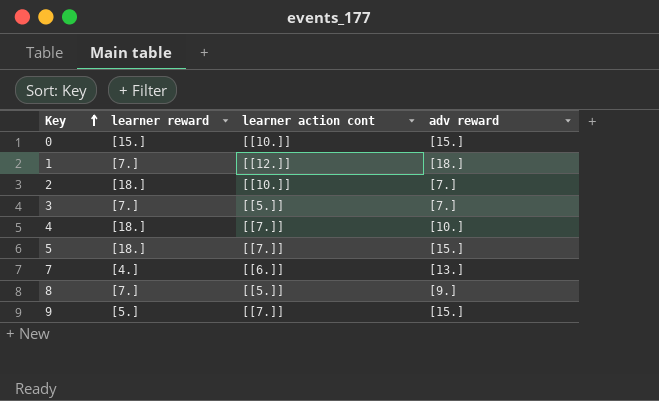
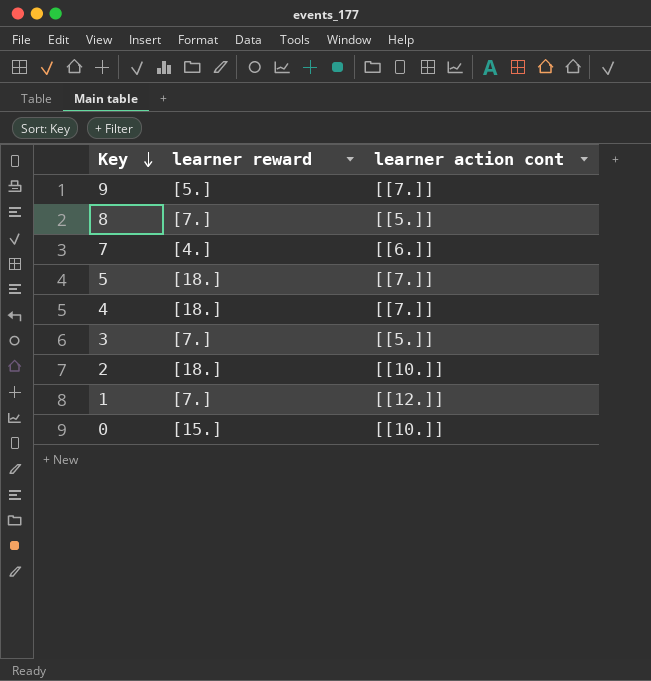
row order: Key ascending -> Key descending
column adv reward | position: 4 -> none

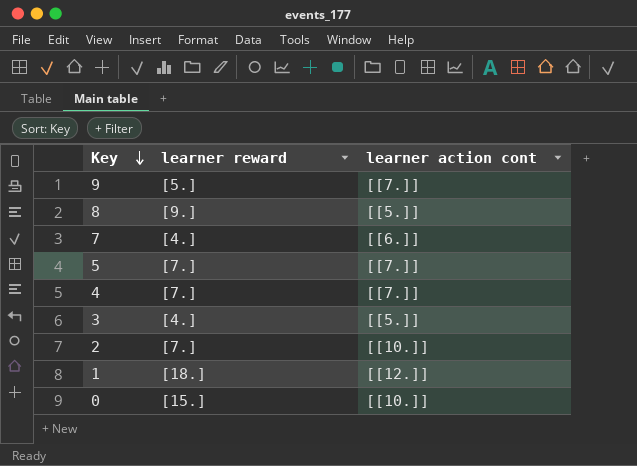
8 | learner reward: [7.] -> [9.]
5 | learner reward: [18.] -> [7.]
4 | learner reward: [18.] -> [7.]
3 | learner reward: [7.] -> [4.]
2 | learner reward: [18.] -> [7.]
1 | learner reward: [7.] -> [18.]

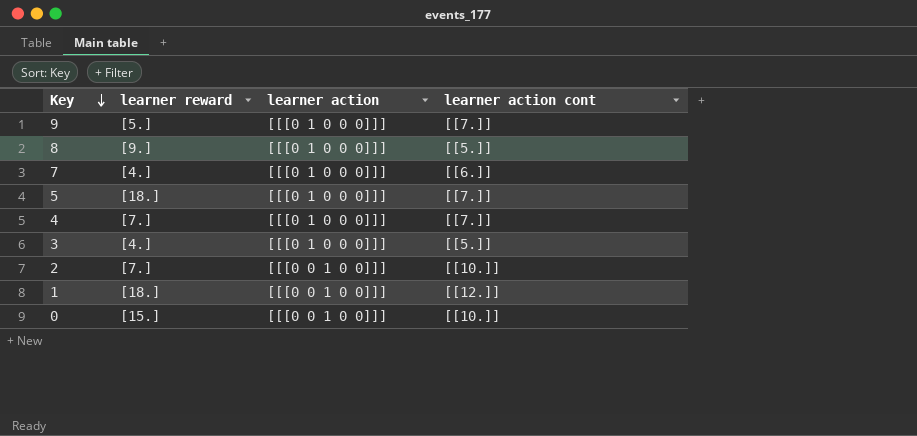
column learner action | position: none -> 3
5 | learner reward: [7.] -> [18.]

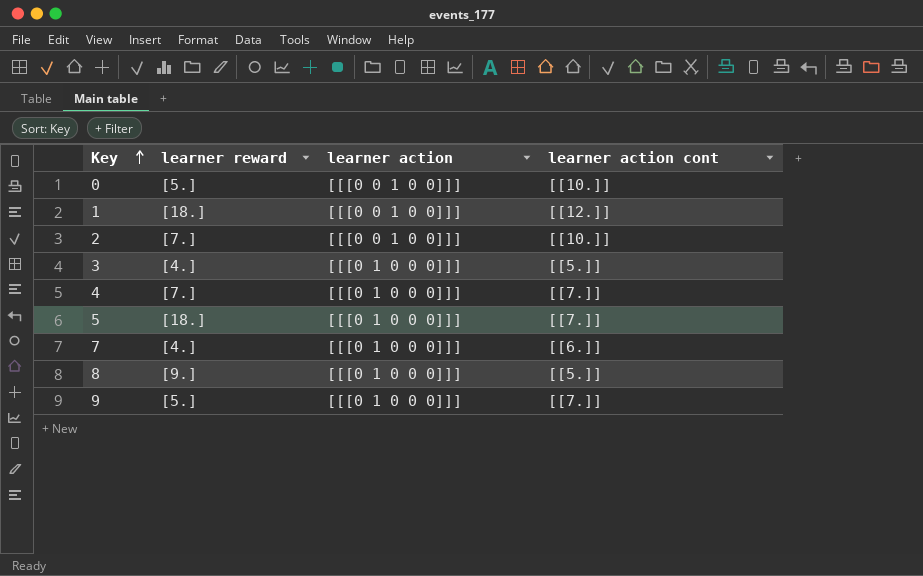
row order: Key descending -> Key ascending
0 | learner reward: [15.] -> [5.]

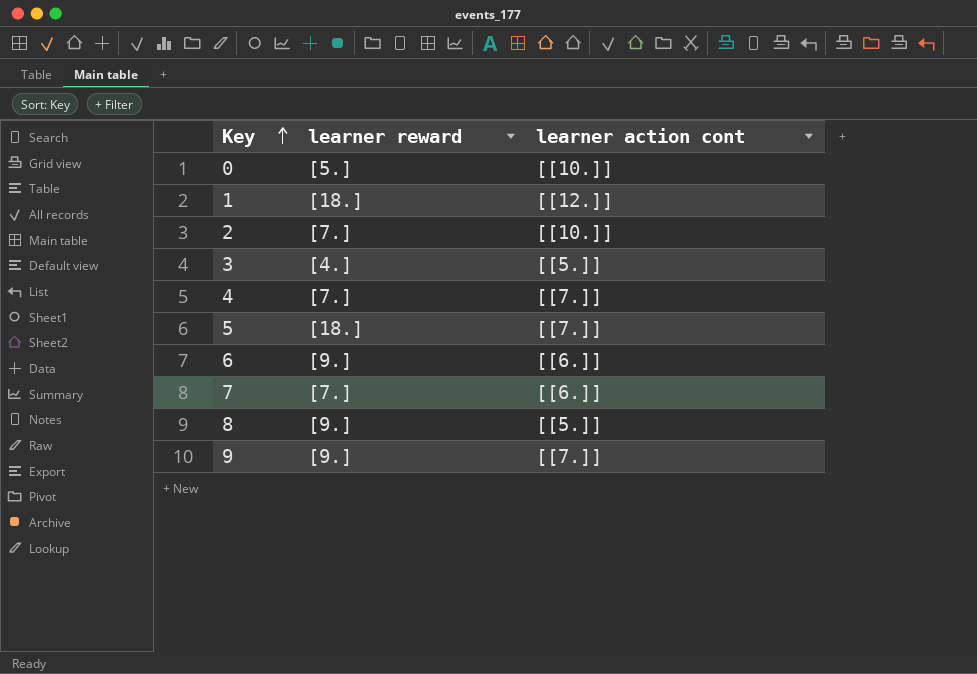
column learner action | position: 3 -> none
row 6: none -> [9.] | [[6.]]
7 | learner reward: [4.] -> [7.]
9 | learner reward: [5.] -> [9.]

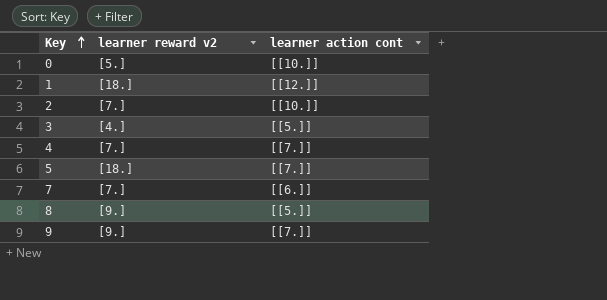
column name: learner reward -> learner reward v2
row 6: [9.] | [[6.]] -> none

